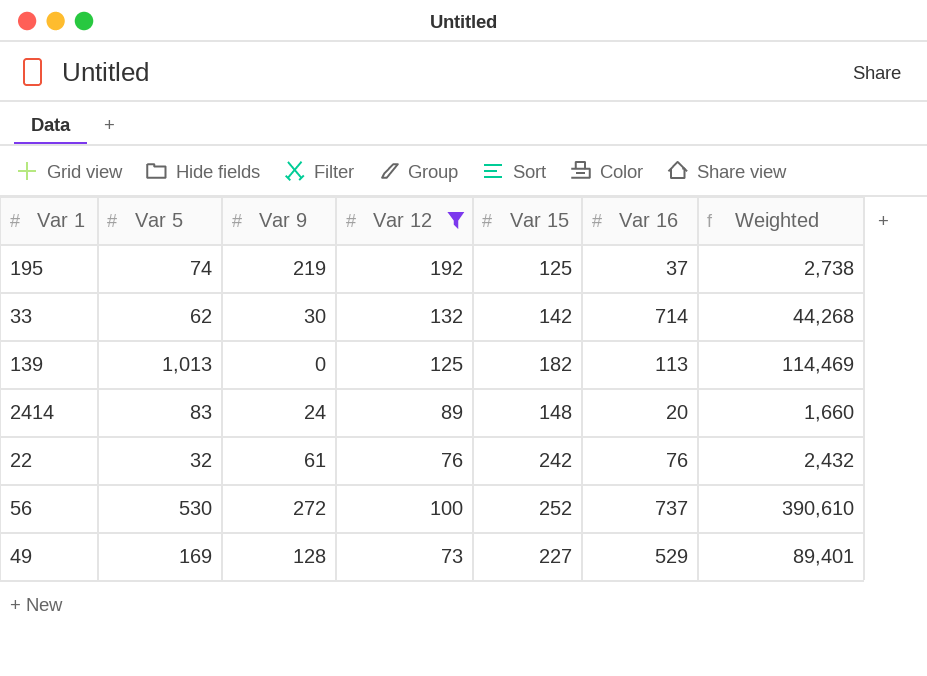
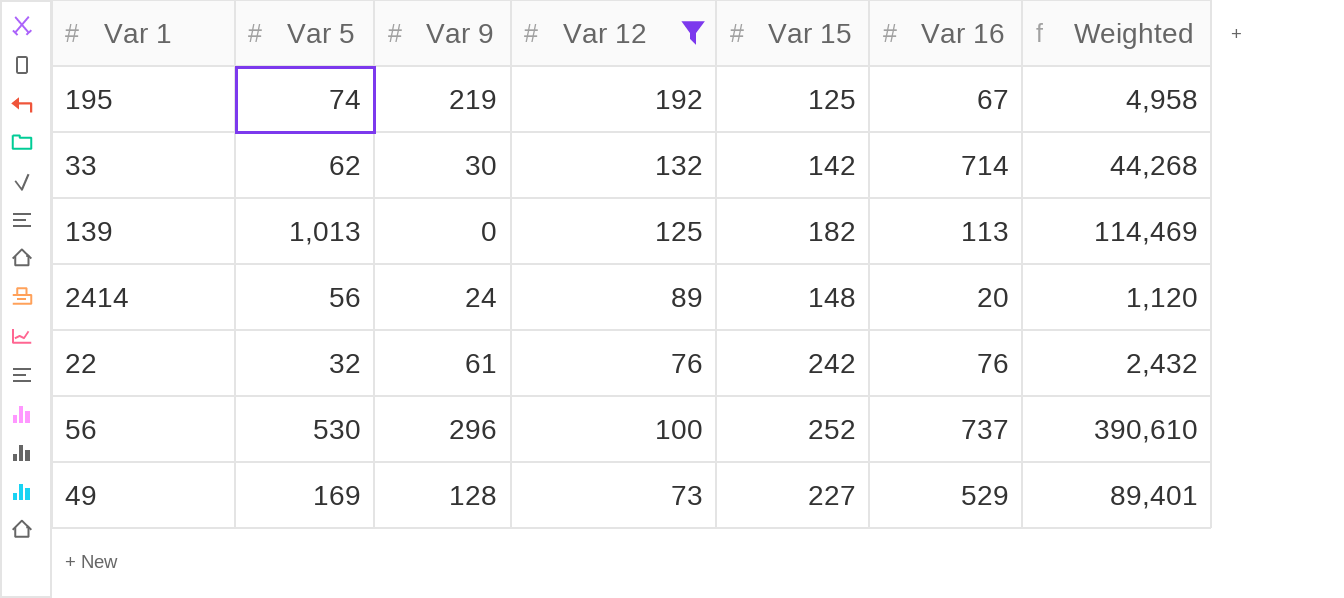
195 | Var 16: 37 -> 67
195 | Weighted: 2,738 -> 4,958
2414 | Var 5: 83 -> 56
2414 | Weighted: 1,660 -> 1,120
56 | Var 9: 272 -> 296

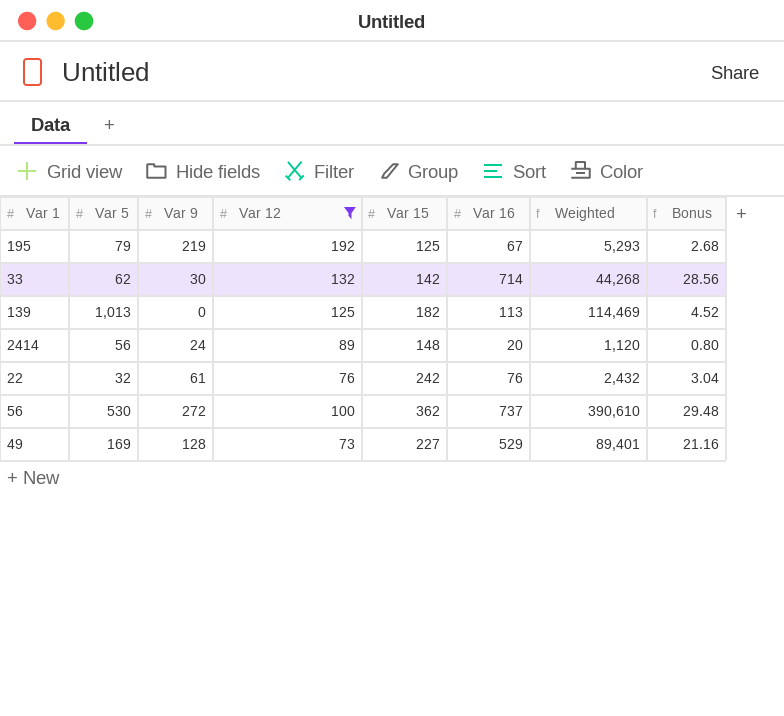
column Bonus | formula: none -> [Var 16] * 0.04
195 | Var 5: 74 -> 79
195 | Weighted: 4,958 -> 5,293
56 | Var 9: 296 -> 272
56 | Var 15: 252 -> 362

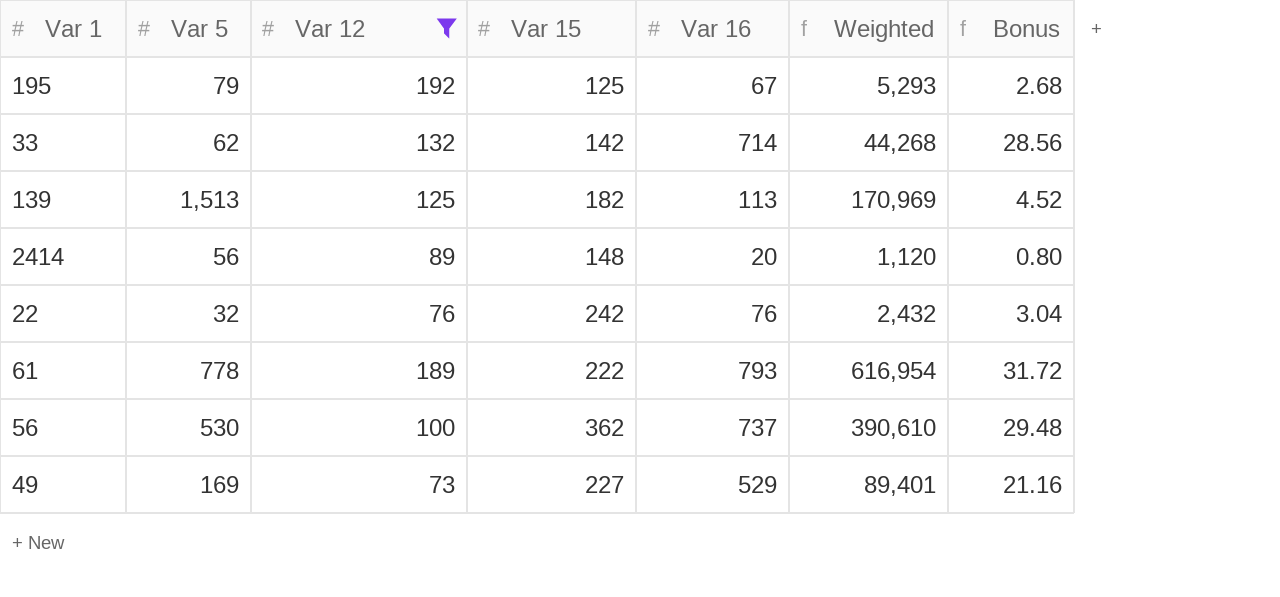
column Var 9 | position: 3 -> none
139 | Var 5: 1,013 -> 1,513
139 | Weighted: 114,469 -> 170,969
row 61: none -> 778 | 189 | 222 | 793 | 616,954 | 31.72

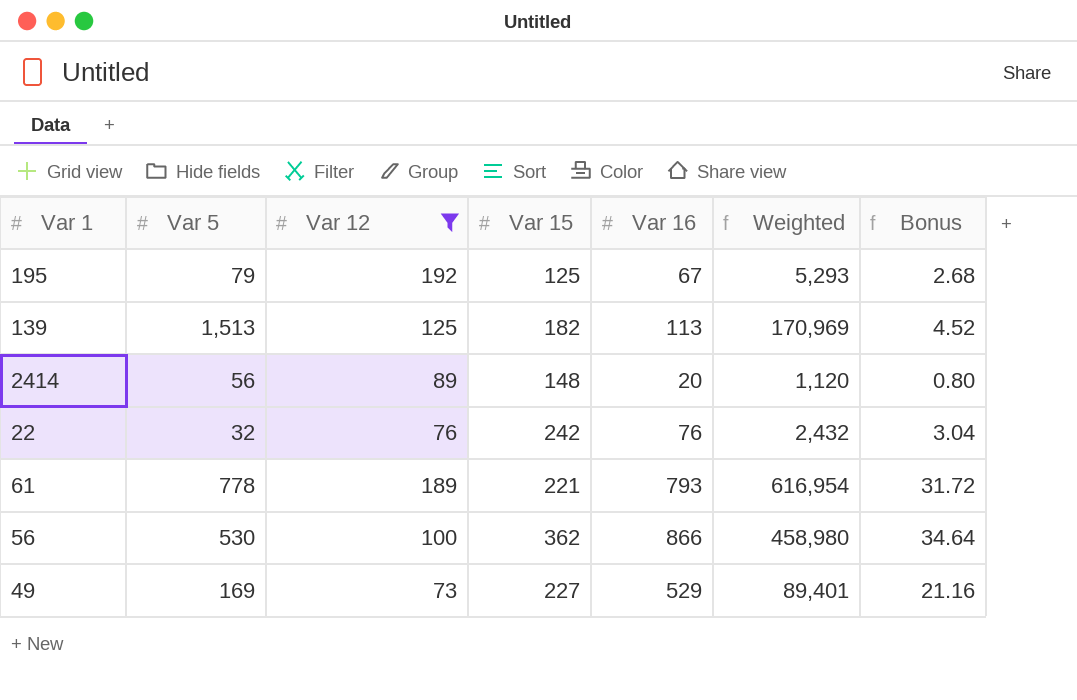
row 33: 62 | 132 | 142 | 714 | 44,268 | 28.56 -> none
61 | Var 15: 222 -> 221
56 | Var 16: 737 -> 866
56 | Weighted: 390,610 -> 458,980
56 | Bonus: 29.48 -> 34.64

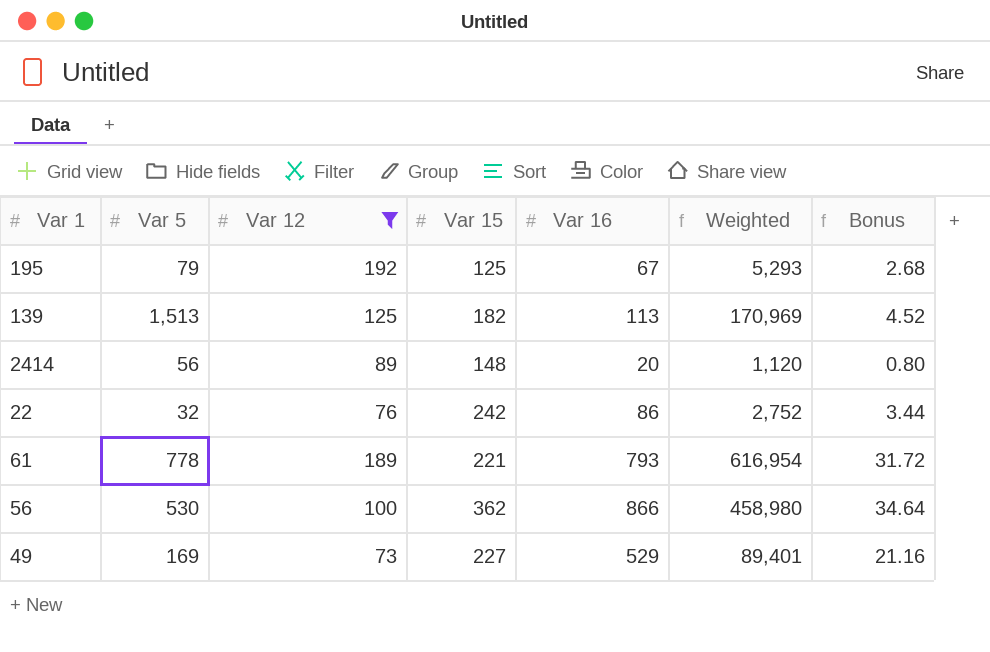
22 | Var 16: 76 -> 86
22 | Weighted: 2,432 -> 2,752
22 | Bonus: 3.04 -> 3.44

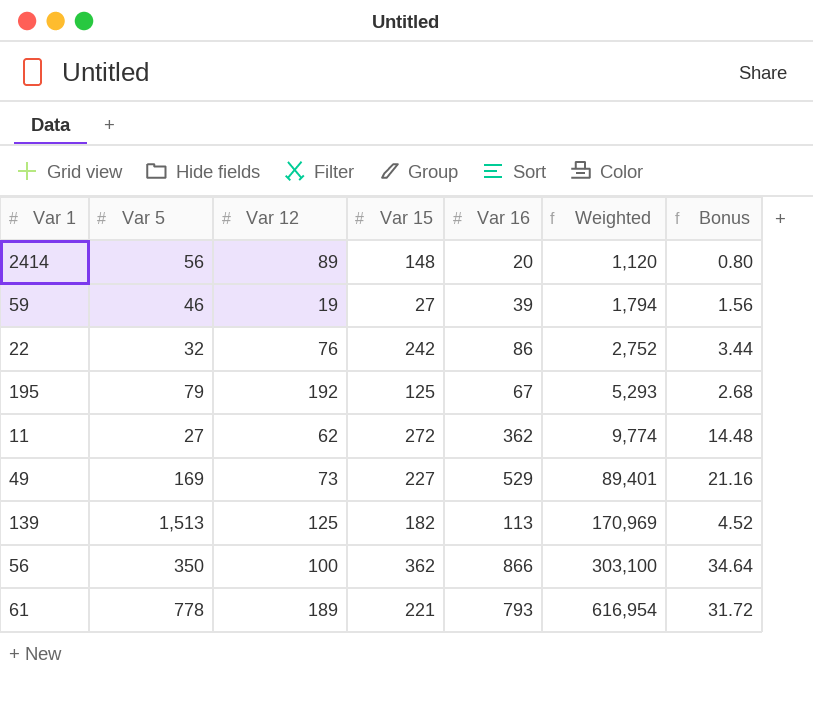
filter: Var 12 >= 73 -> none
row order: none -> Weighted ascending
56 | Var 5: 530 -> 350
56 | Weighted: 458,980 -> 303,100

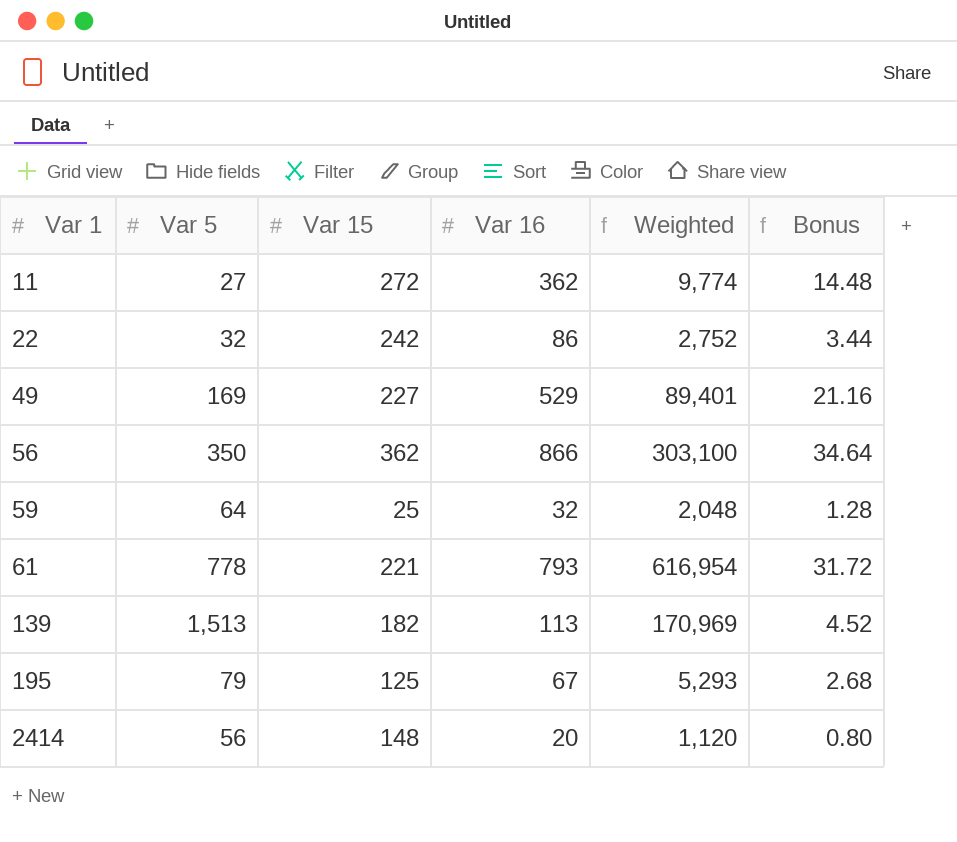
row order: Weighted ascending -> Var 1 ascending
column Var 12 | position: 3 -> none
59 | Var 5: 46 -> 64
59 | Var 15: 27 -> 25
59 | Var 16: 39 -> 32
59 | Weighted: 1,794 -> 2,048
59 | Bonus: 1.56 -> 1.28

